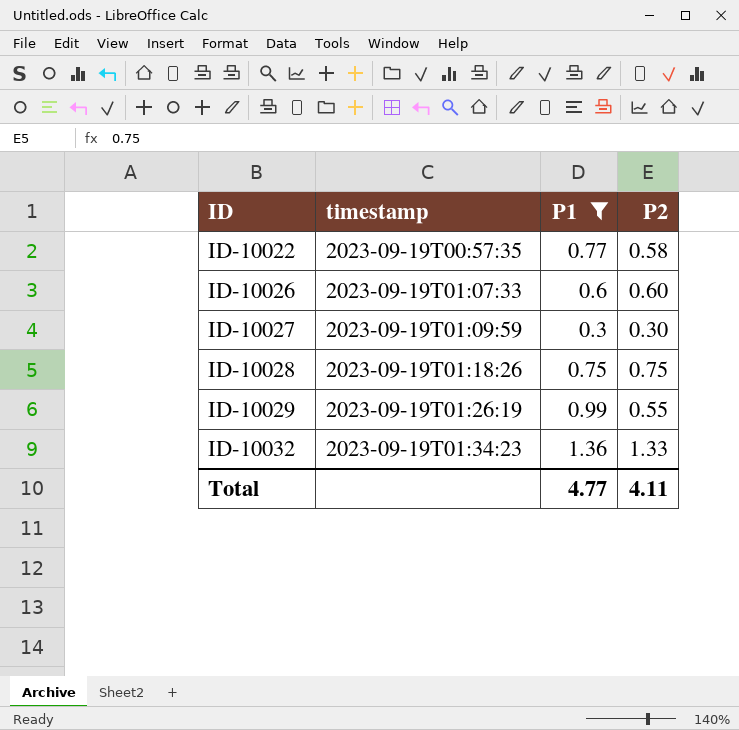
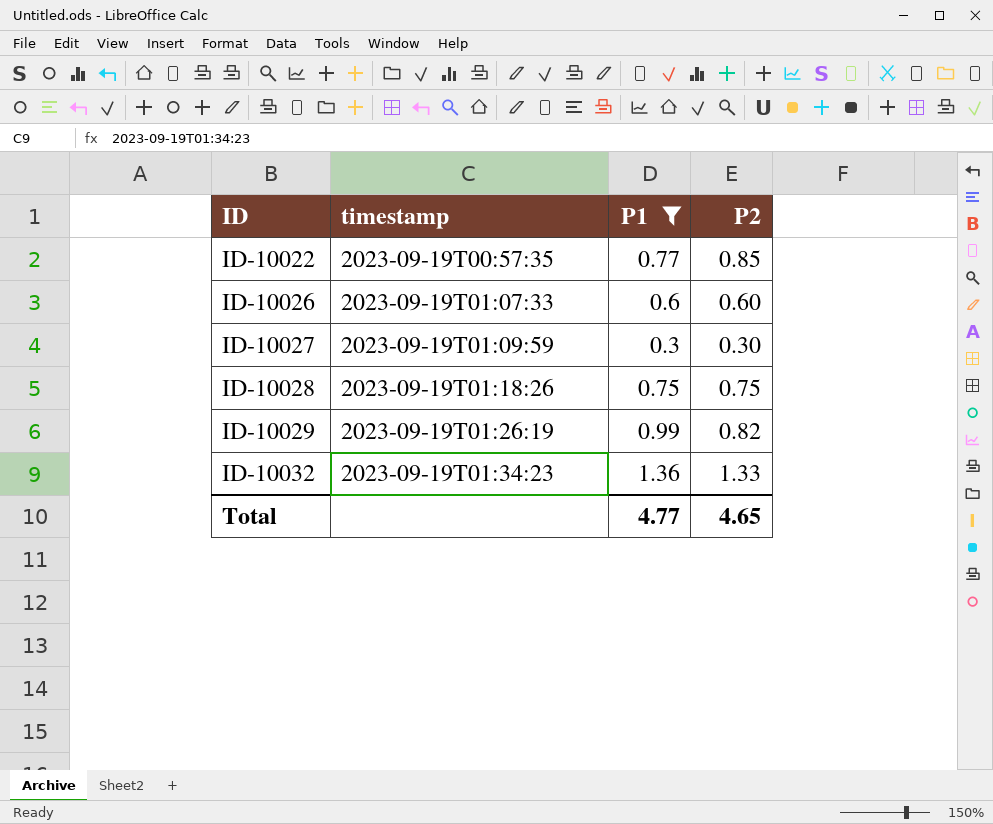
ID-10022 | P2: 0.58 -> 0.85
ID-10029 | P2: 0.55 -> 0.82
Total | P2: 4.11 -> 4.65

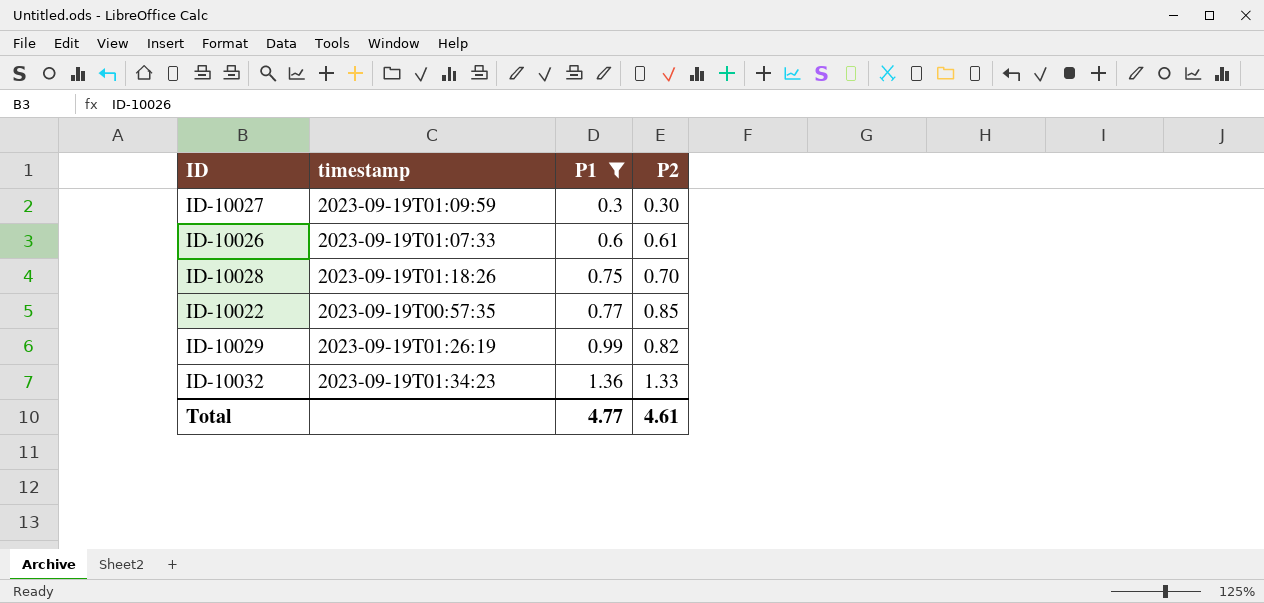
row order: ID ascending -> P1 ascending
ID-10026 | P2: 0.60 -> 0.61
ID-10028 | P2: 0.75 -> 0.70
Total | P2: 4.65 -> 4.61

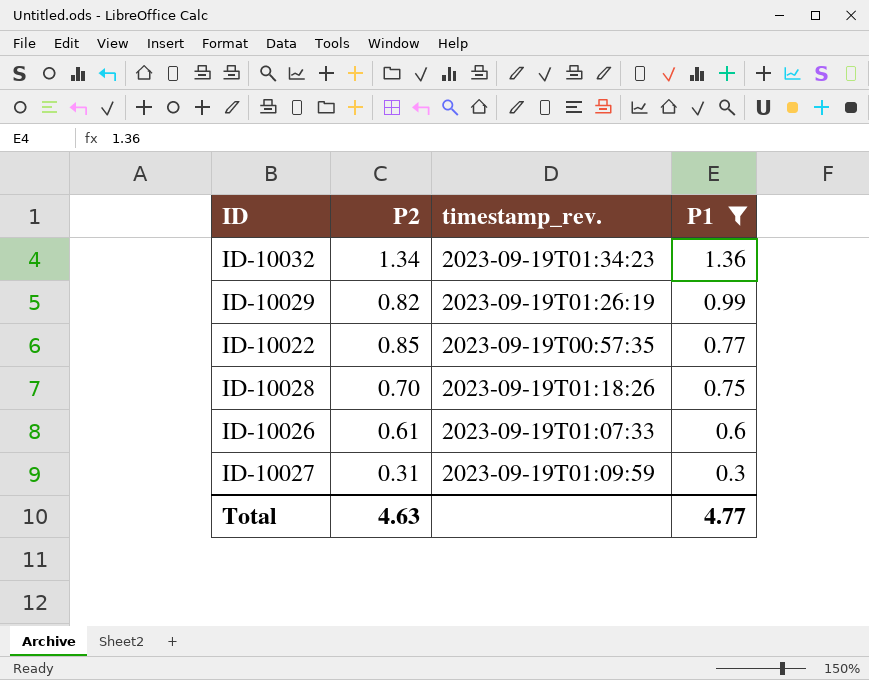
row order: P1 ascending -> P1 descending
column P2 | position: 4 -> 2
column name: timestamp -> timestamp_rev.
ID-10032 | P2: 1.33 -> 1.34
ID-10027 | P2: 0.30 -> 0.31
Total | P2: 4.61 -> 4.63

